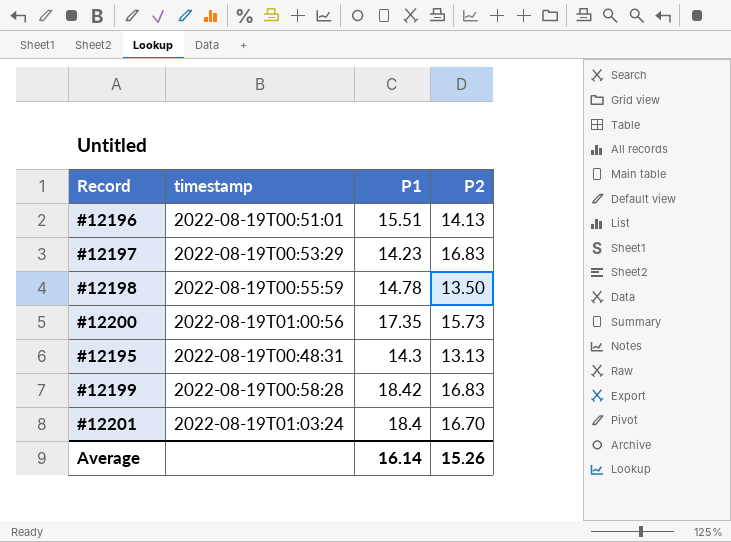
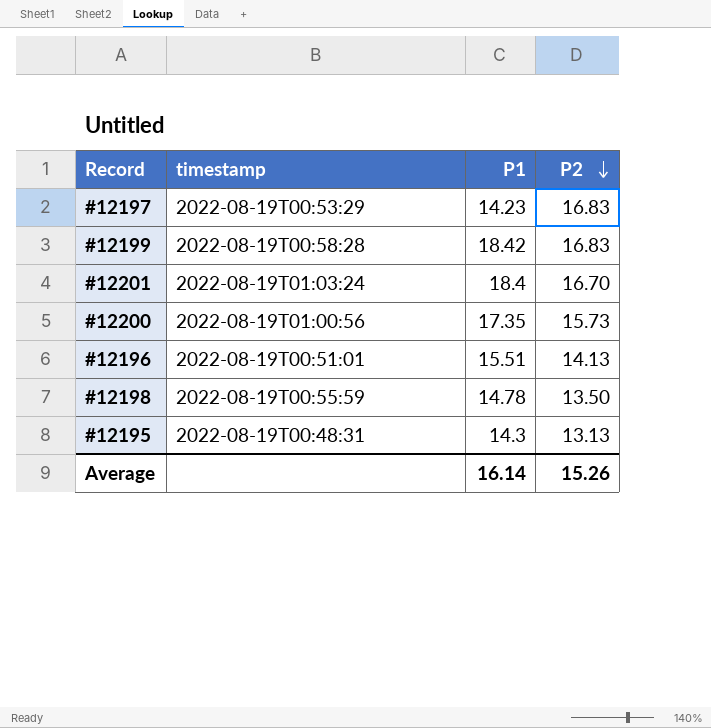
row order: none -> P2 descending

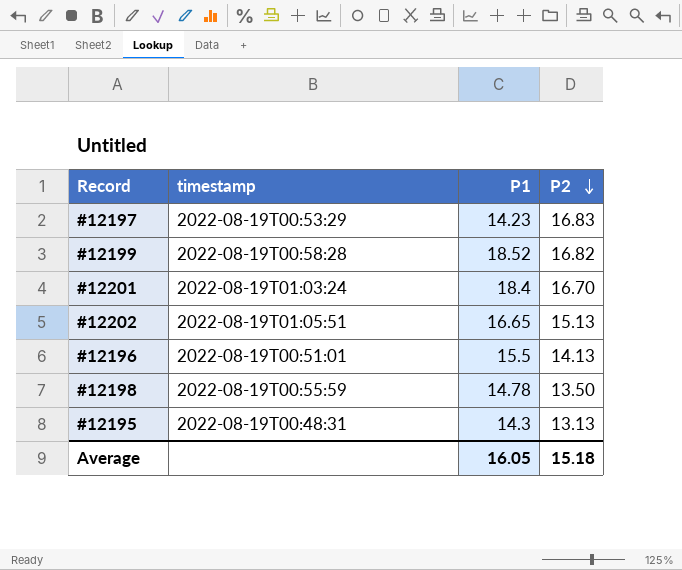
row #12200: 2022-08-19T01:00:56 | 17.35 | 15.73 -> none
#12199 | P1: 18.42 -> 18.52
#12199 | P2: 16.83 -> 16.82
row #12202: none -> 2022-08-19T01:05:51 | 16.65 | 15.13
#12196 | P1: 15.51 -> 15.5
Average | P1: 16.14 -> 16.05
Average | P2: 15.26 -> 15.18

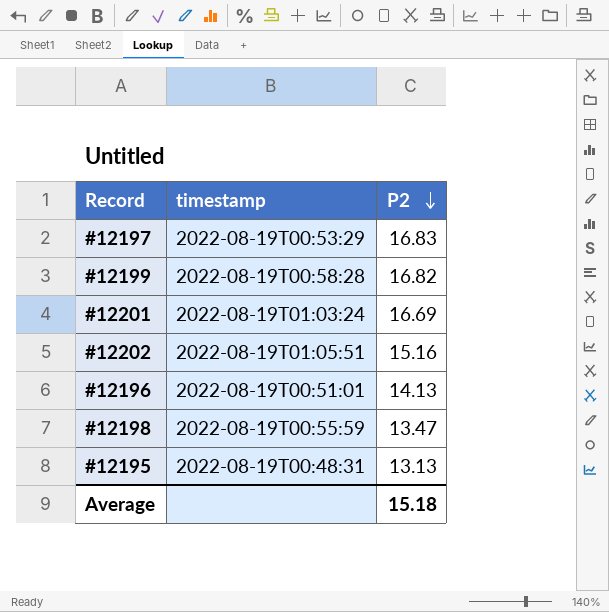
column P1 | position: 3 -> none
#12201 | P2: 16.70 -> 16.69
#12202 | P2: 15.13 -> 15.16
#12198 | P2: 13.50 -> 13.47

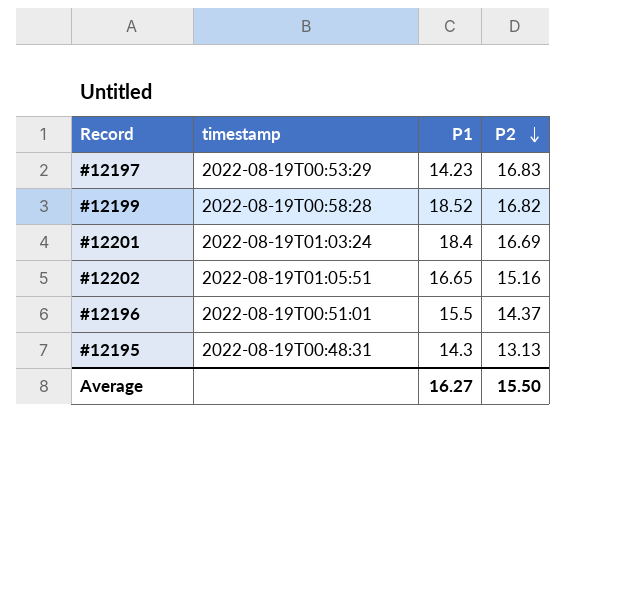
column P1 | position: none -> 3
row #12198: 2022-08-19T00:55:59 | 13.47 -> none
#12196 | P2: 14.13 -> 14.37
Average | P2: 15.18 -> 15.50

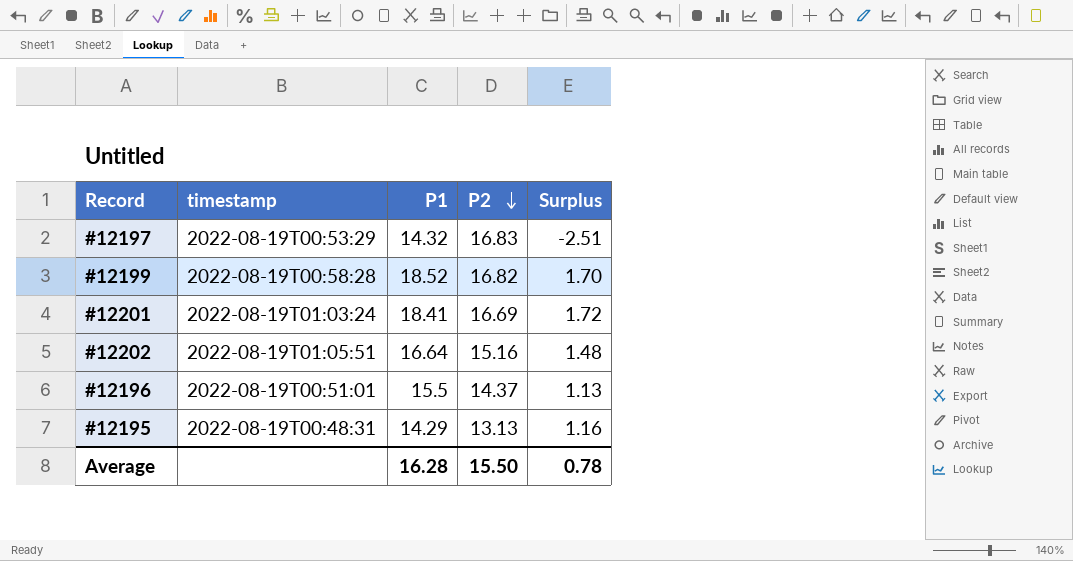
column Surplus | formula: none -> [P1] - [P2]
#12197 | P1: 14.23 -> 14.32
#12201 | P1: 18.4 -> 18.41
#12202 | P1: 16.65 -> 16.64
#12195 | P1: 14.3 -> 14.29
Average | P1: 16.27 -> 16.28

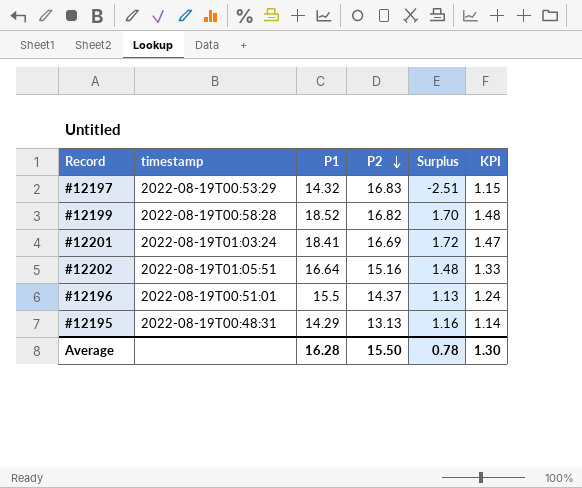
column KPI | formula: none -> [P1] * 0.08

